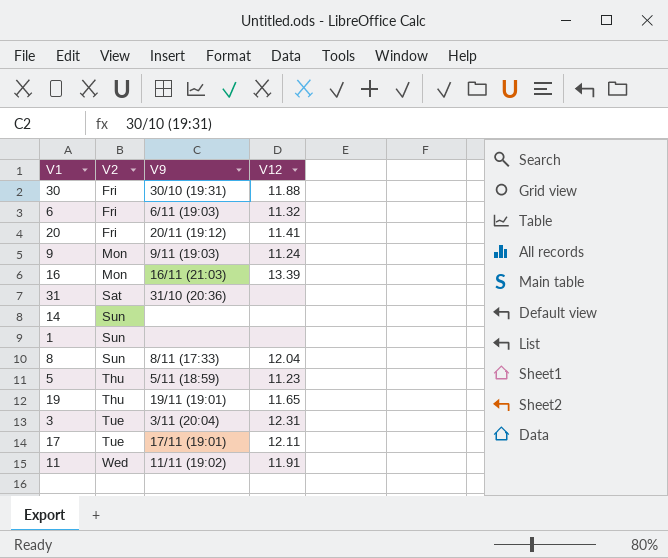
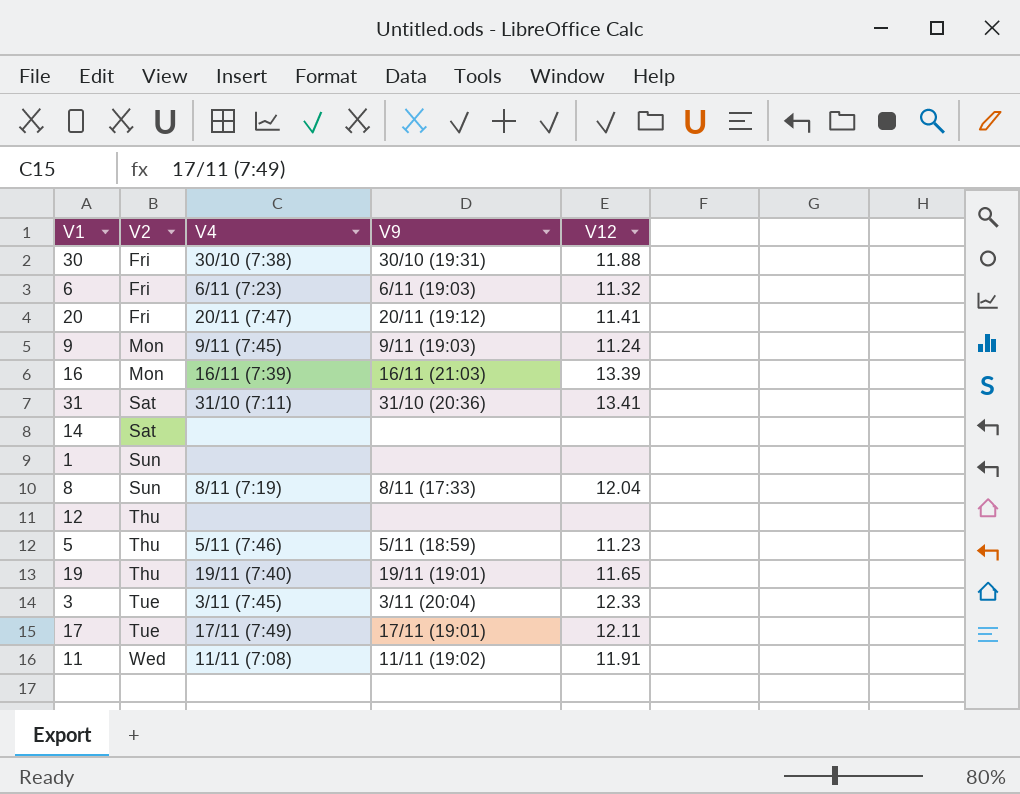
column V4 | position: none -> 3
31 | V12: none -> 13.41
14 | V2: Sun -> Sat
row 12: none -> Thu | none | none | none
3 | V12: 12.31 -> 12.33

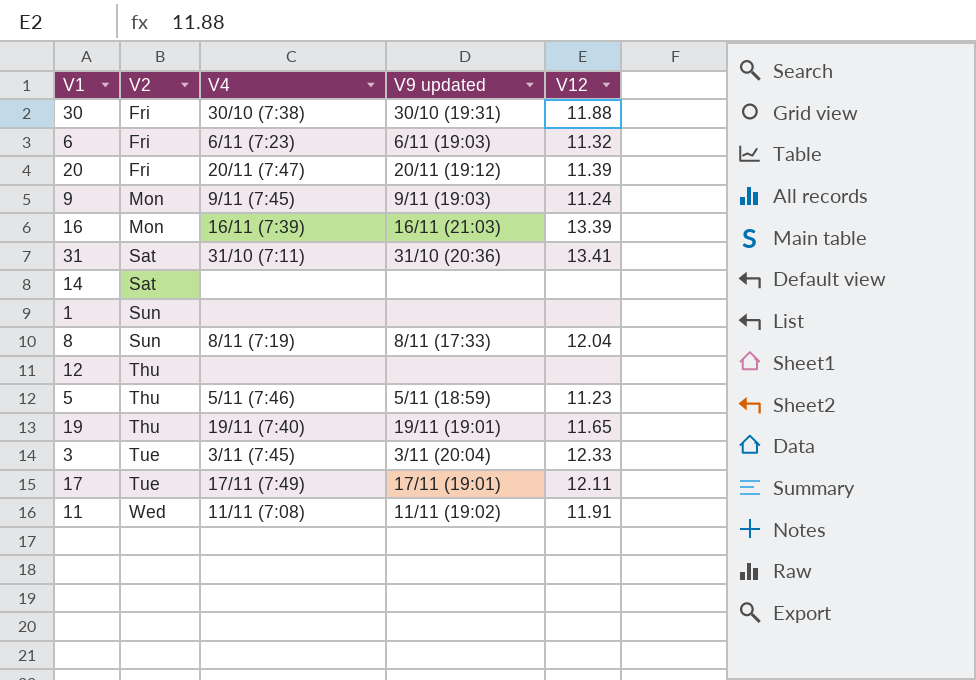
column name: V9 -> V9 updated
20 | V12: 11.41 -> 11.39

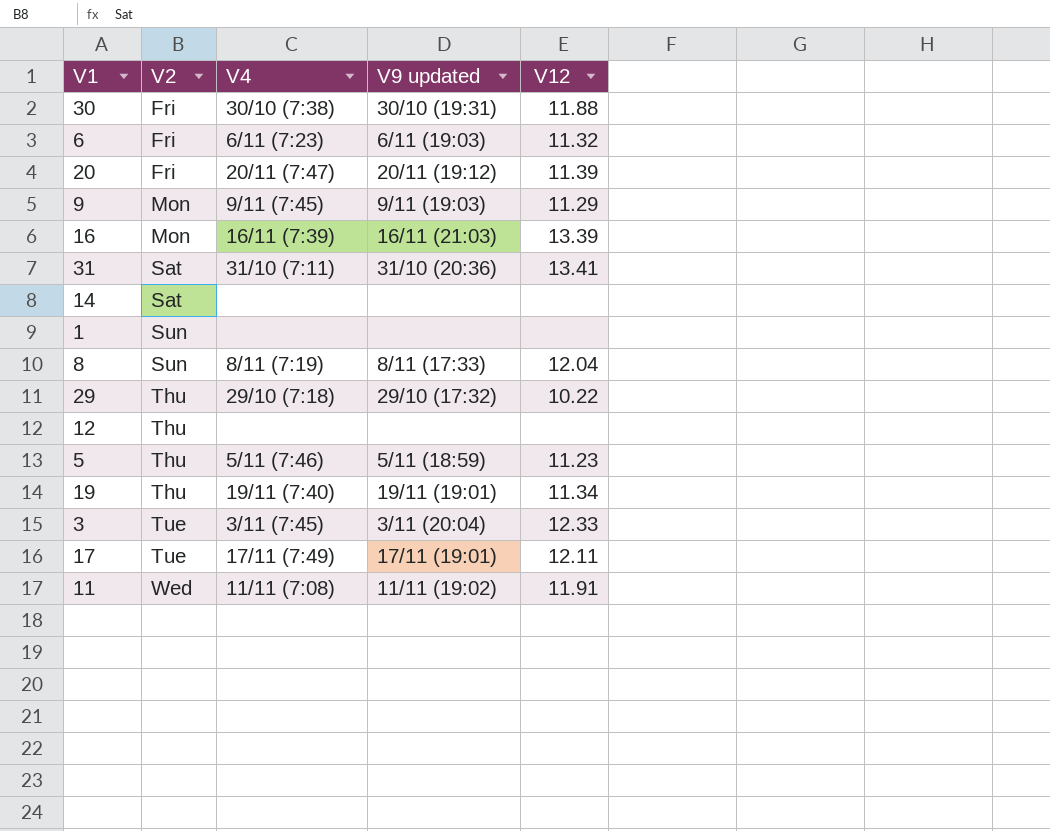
9 | V12: 11.24 -> 11.29
row 29: none -> Thu | 29/10 (7:18) | 29/10 (17:32) | 10.22
19 | V12: 11.65 -> 11.34

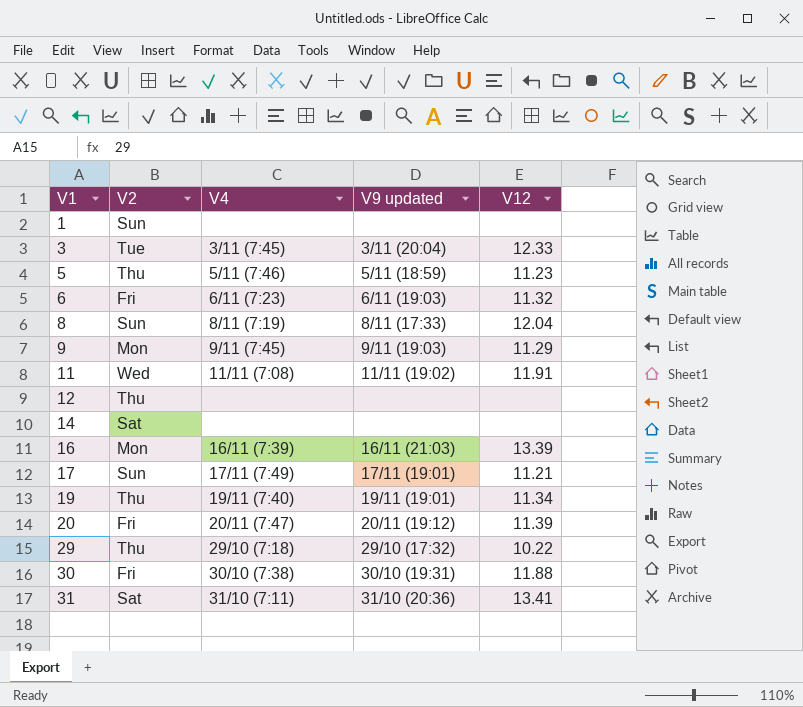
row order: V2 ascending -> V1 ascending
17 | V2: Tue -> Sun
17 | V12: 12.11 -> 11.21

